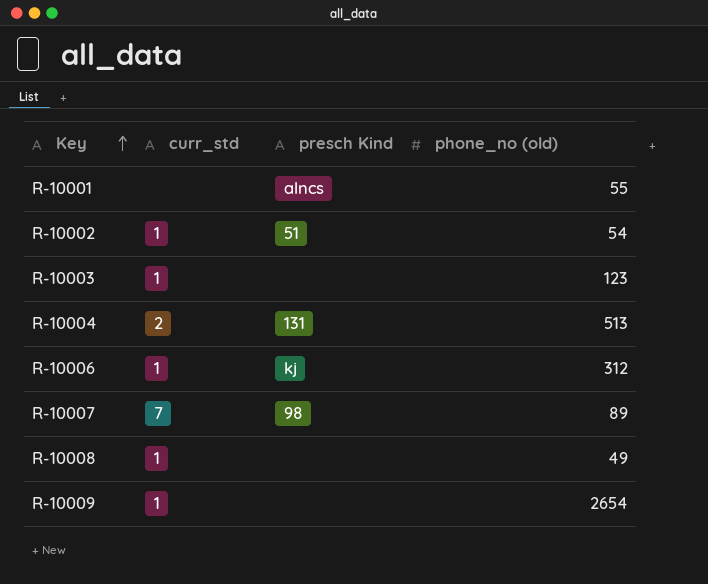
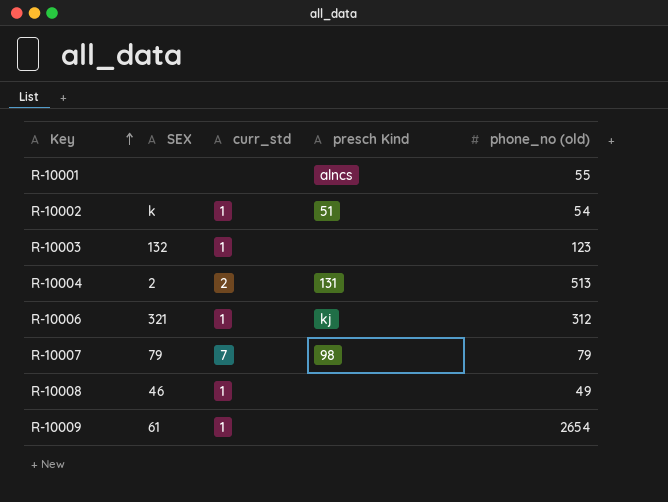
column SEX | position: none -> 2
R-10007 | phone_no (old): 89 -> 79

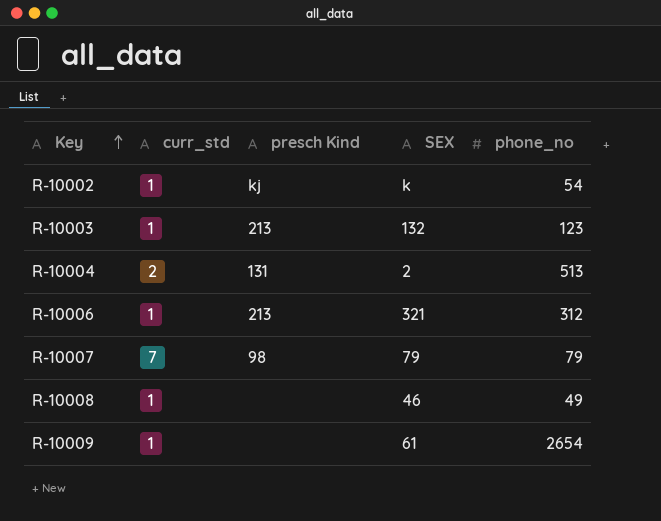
column SEX | position: 2 -> 4
column name: phone_no (old) -> phone_no
row R-10001: none | none | alncs | 55 -> none
R-10002 | presch Kind: 51 -> kj
R-10003 | presch Kind: none -> 213
R-10006 | presch Kind: kj -> 213

